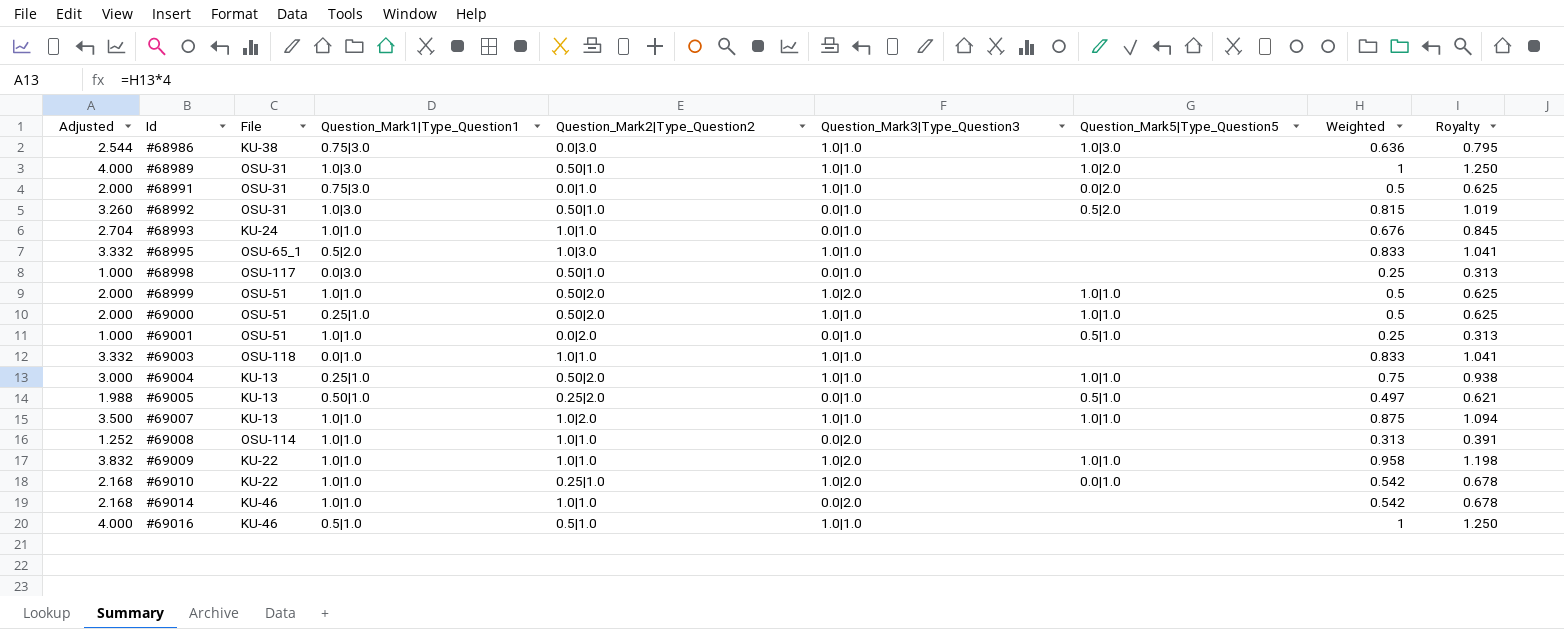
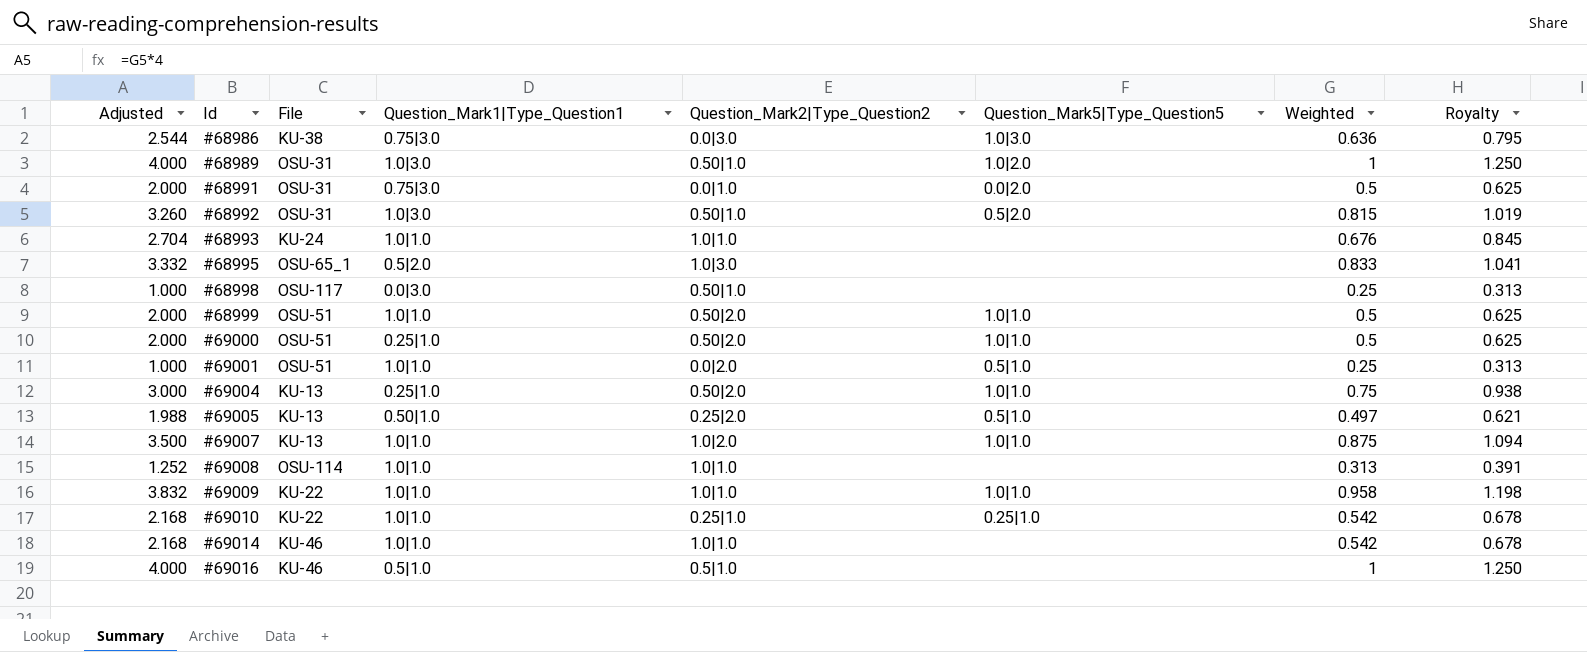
column Question_Mark3|Type_Question3 | position: 6 -> none
row #69003: 3.332 | OSU-118 | 0.0|1.0 | 1.0|1.0 | 1.0|1.0 | none | 0.833 | 1.041 -> none
#69010 | Question_Mark5|Type_Question5: 0.0|1.0 -> 0.25|1.0

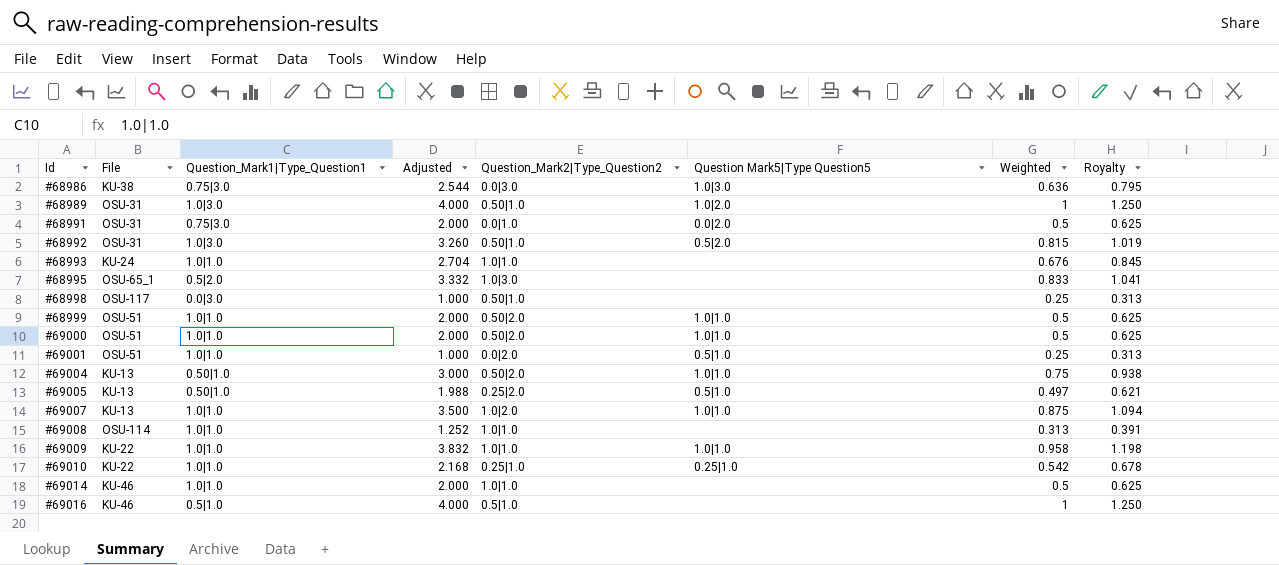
column Adjusted | position: 1 -> 4
column name: Question_Mark5|Type_Question5 -> Question Mark5|Type Question5
#69000 | Question_Mark1|Type_Question1: 0.25|1.0 -> 1.0|1.0
#69004 | Question_Mark1|Type_Question1: 0.25|1.0 -> 0.50|1.0
#69014 | Adjusted: 2.168 -> 2.000
#69014 | Weighted: 0.542 -> 0.5
#69014 | Royalty: 0.678 -> 0.625

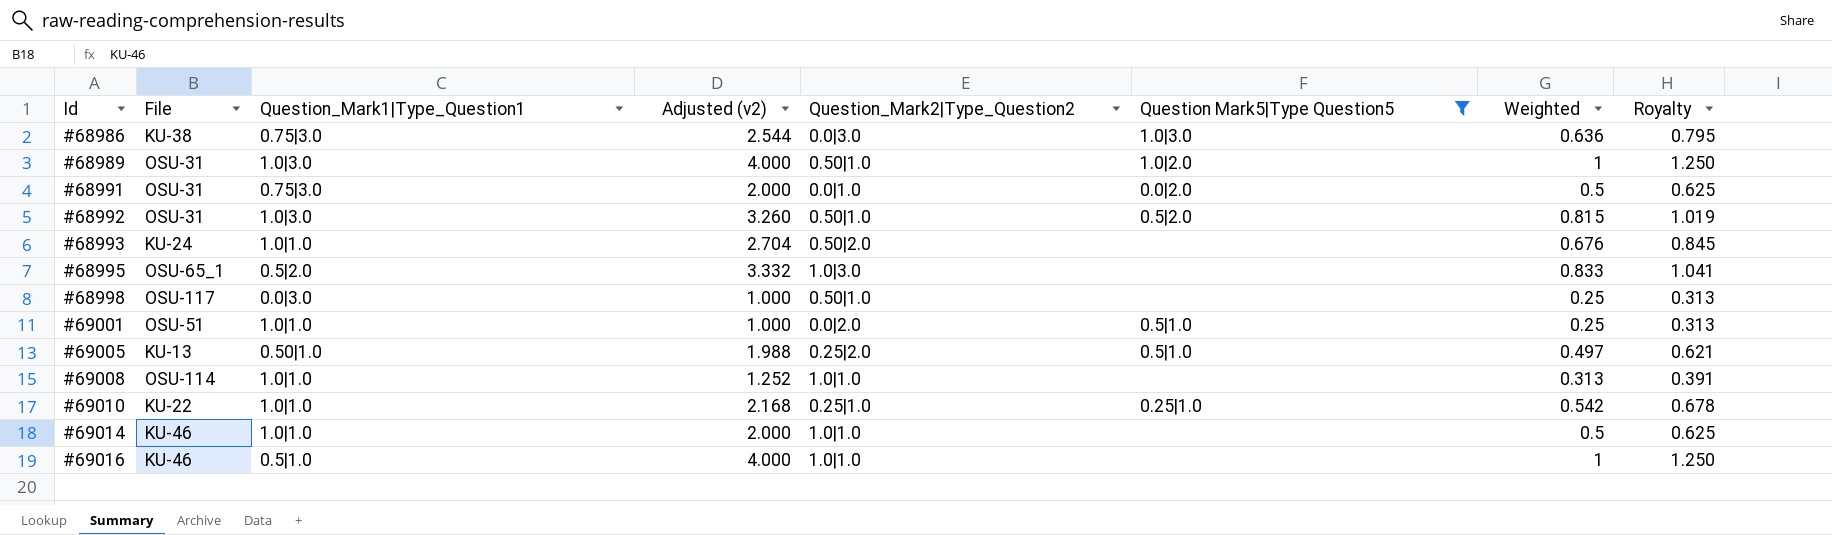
filter: none -> Question Mark5|Type Question5 != 1.0|1.0
column name: Adjusted -> Adjusted (v2)
#68993 | Question_Mark2|Type_Question2: 1.0|1.0 -> 0.50|2.0
#69016 | Question_Mark2|Type_Question2: 0.5|1.0 -> 1.0|1.0

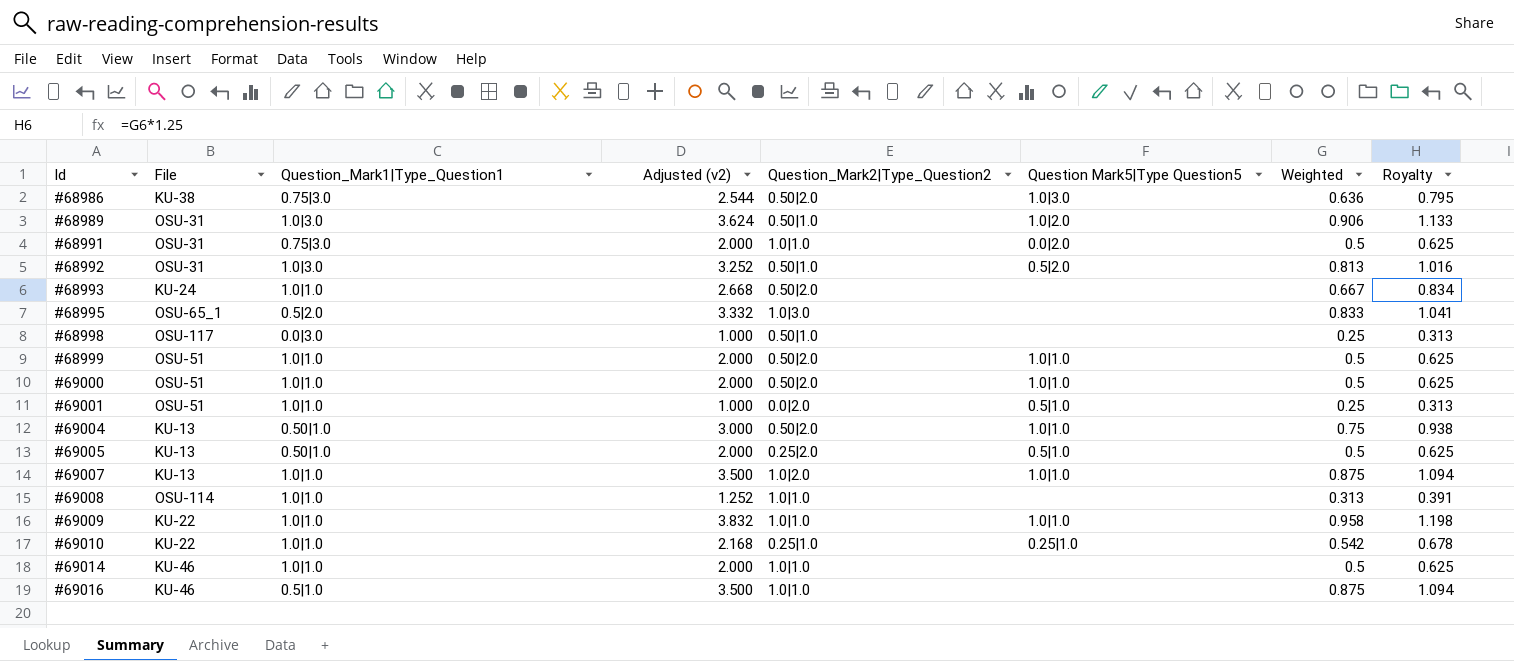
filter: Question Mark5|Type Question5 != 1.0|1.0 -> none
#68986 | Question_Mark2|Type_Question2: 0.0|3.0 -> 0.50|2.0
#68989 | Adjusted (v2): 4.000 -> 3.624
#68989 | Weighted: 1 -> 0.906
#68989 | Royalty: 1.250 -> 1.133
#68991 | Question_Mark2|Type_Question2: 0.0|1.0 -> 1.0|1.0
#68992 | Adjusted (v2): 3.260 -> 3.252
#68992 | Weighted: 0.815 -> 0.813
#68992 | Royalty: 1.019 -> 1.016
#68993 | Adjusted (v2): 2.704 -> 2.668
#68993 | Weighted: 0.676 -> 0.667
#68993 | Royalty: 0.845 -> 0.834
#69005 | Adjusted (v2): 1.988 -> 2.000
#69005 | Weighted: 0.497 -> 0.5
#69005 | Royalty: 0.621 -> 0.625
#69016 | Adjusted (v2): 4.000 -> 3.500
#69016 | Weighted: 1 -> 0.875
#69016 | Royalty: 1.250 -> 1.094

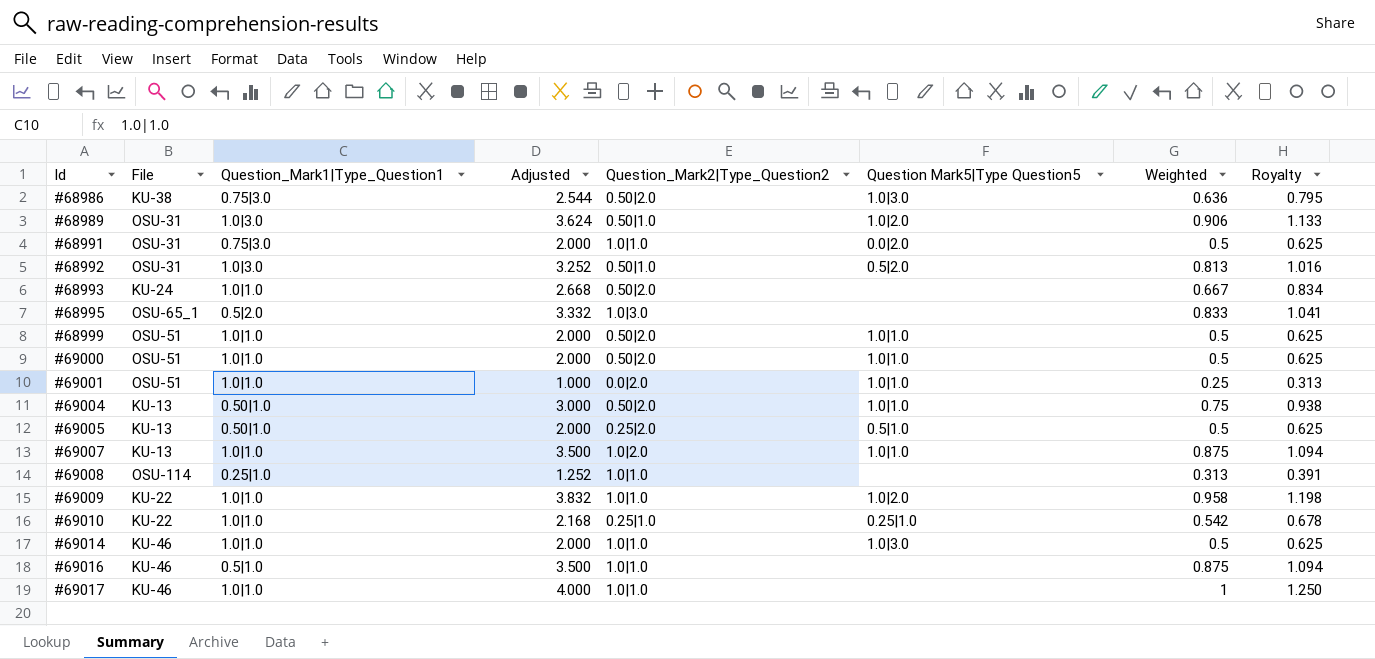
column name: Adjusted (v2) -> Adjusted
row #68998: OSU-117 | 0.0|3.0 | 1.000 | 0.50|1.0 | none | 0.25 | 0.313 -> none
#69001 | Question Mark5|Type Question5: 0.5|1.0 -> 1.0|1.0
#69008 | Question_Mark1|Type_Question1: 1.0|1.0 -> 0.25|1.0
#69009 | Question Mark5|Type Question5: 1.0|1.0 -> 1.0|2.0
#69014 | Question Mark5|Type Question5: none -> 1.0|3.0
row #69017: none -> KU-46 | 1.0|1.0 | 4.000 | 1.0|1.0 | none | 1 | 1.250

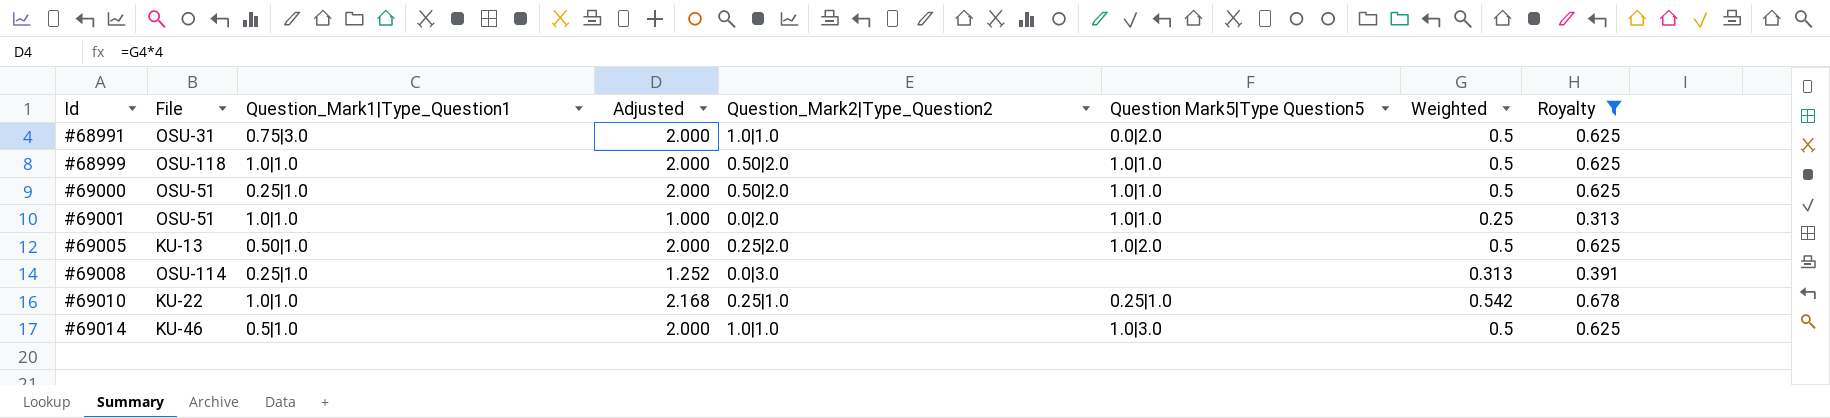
filter: none -> Royalty <= 0.678
#68999 | File: OSU-51 -> OSU-118
#69000 | Question_Mark1|Type_Question1: 1.0|1.0 -> 0.25|1.0
#69005 | Question Mark5|Type Question5: 0.5|1.0 -> 1.0|2.0
#69008 | Question_Mark2|Type_Question2: 1.0|1.0 -> 0.0|3.0
#69014 | Question_Mark1|Type_Question1: 1.0|1.0 -> 0.5|1.0

